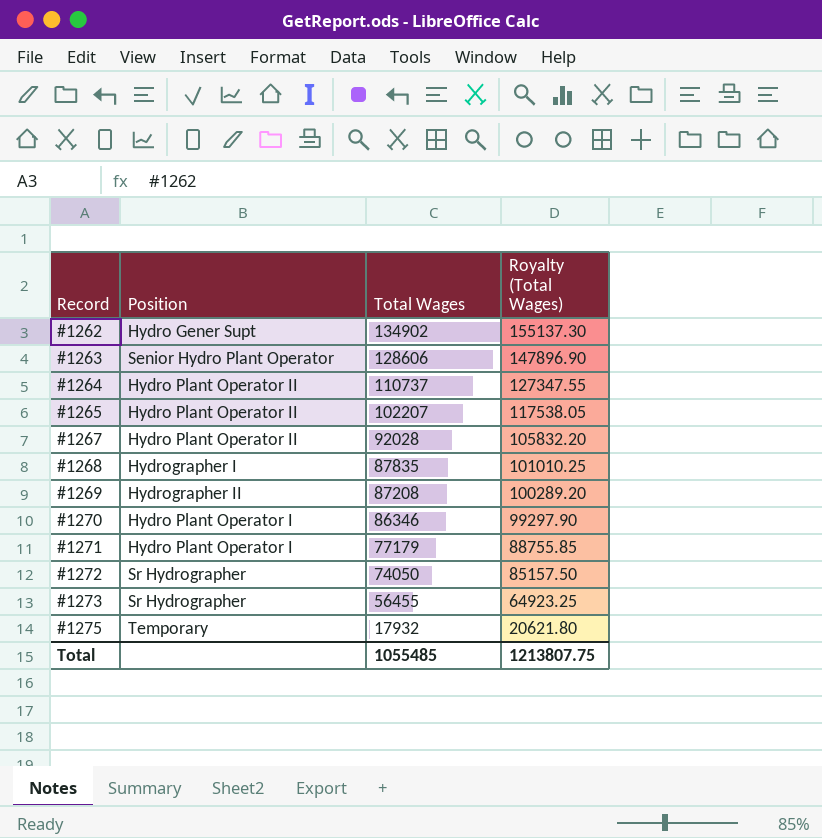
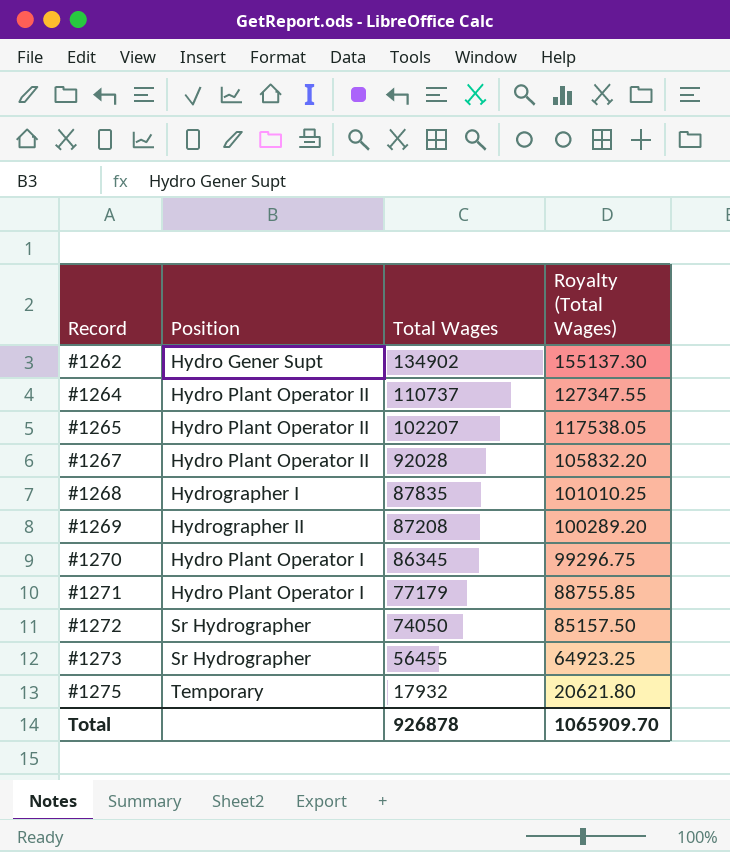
row #1263: Senior Hydro Plant Operator | 128606 | 147896.90 -> none
#1270 | Total Wages: 86346 -> 86345
#1270 | Royalty (Total Wages): 99297.90 -> 99296.75
Total | Total Wages: 1055485 -> 926878
Total | Royalty (Total Wages): 1213807.75 -> 1065909.70

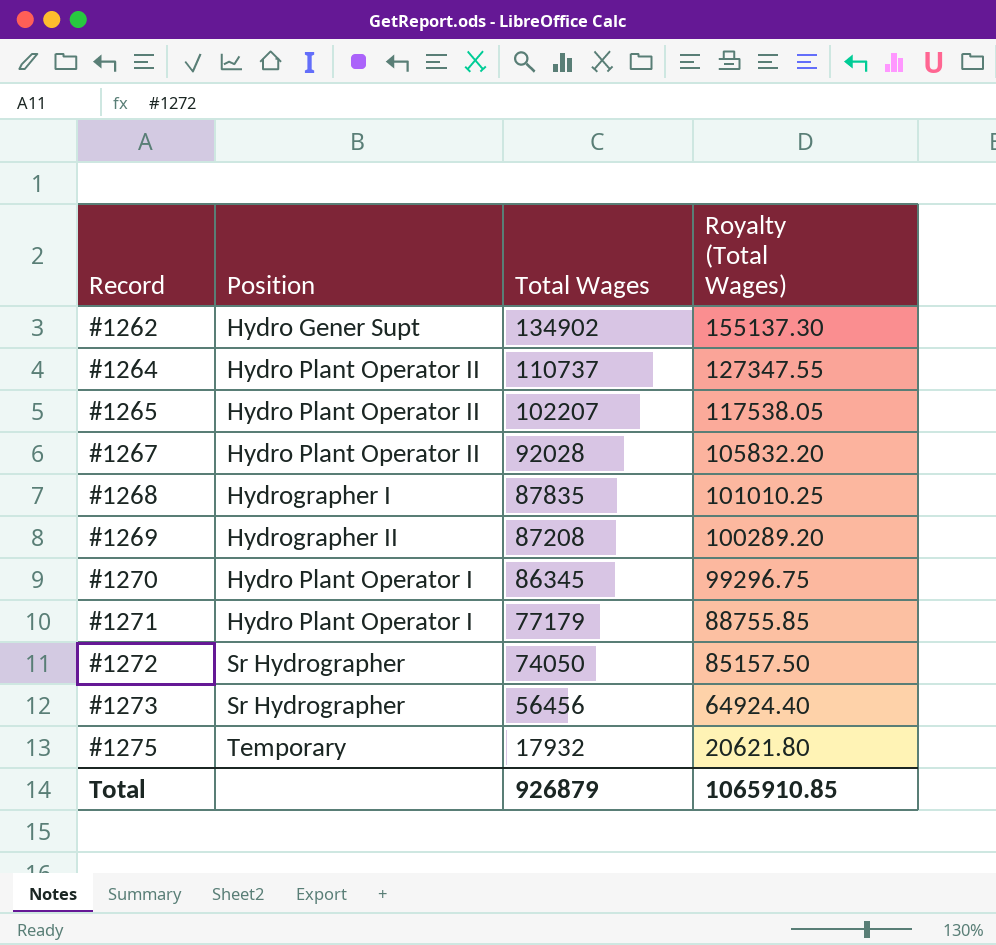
#1273 | Total Wages: 56455 -> 56456
#1273 | Royalty (Total Wages): 64923.25 -> 64924.40
Total | Total Wages: 926878 -> 926879
Total | Royalty (Total Wages): 1065909.70 -> 1065910.85

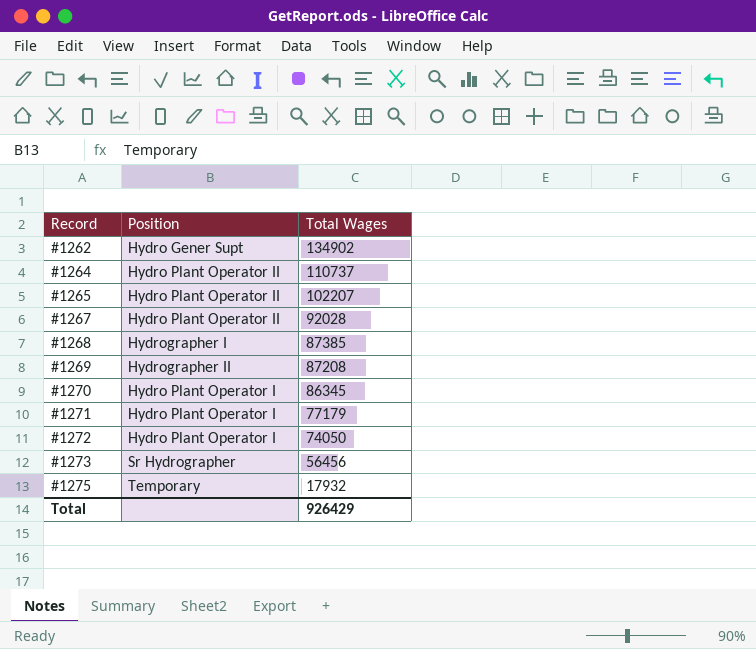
column Royalty (Total Wages) | formula: [Total Wages] * 1.15 -> none
#1268 | Total Wages: 87835 -> 87385
#1272 | Position: Sr Hydrographer -> Hydro Plant Operator I
Total | Total Wages: 926879 -> 926429

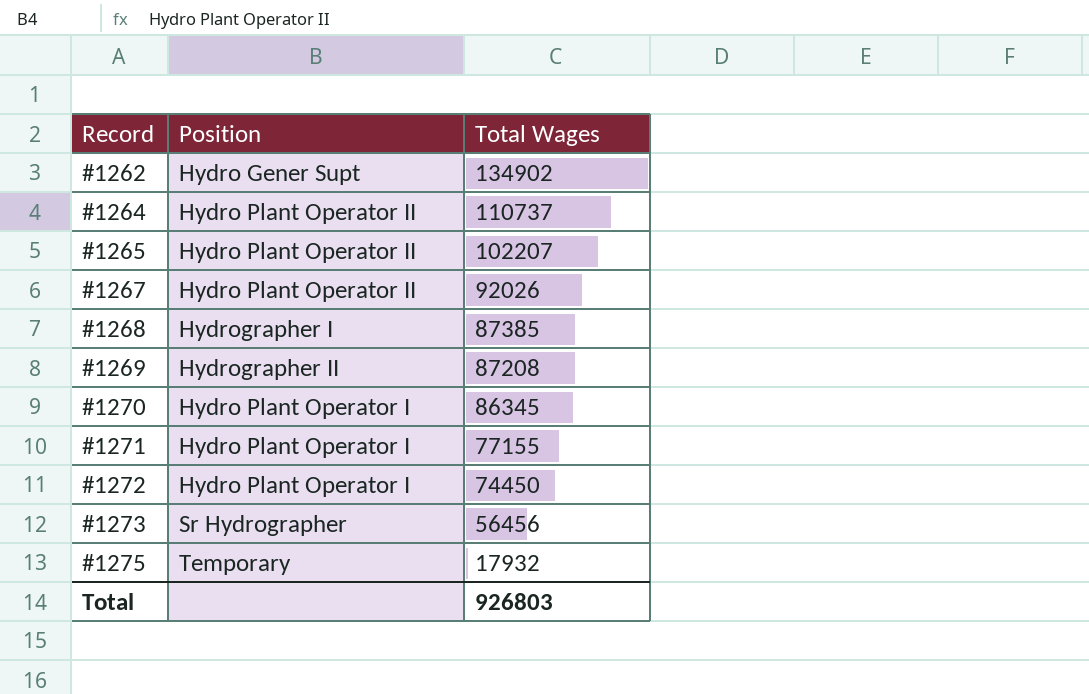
#1267 | Total Wages: 92028 -> 92026
#1271 | Total Wages: 77179 -> 77155
#1272 | Total Wages: 74050 -> 74450
Total | Total Wages: 926429 -> 926803

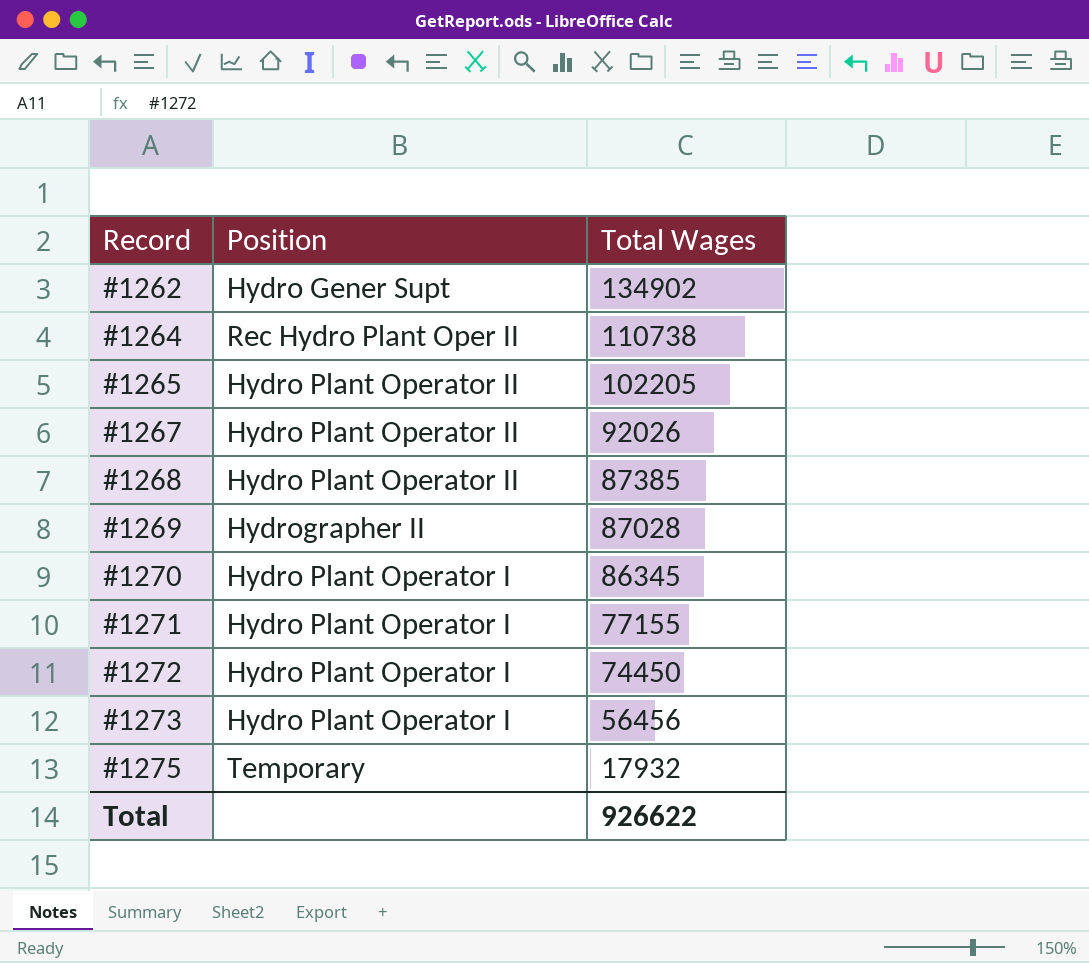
#1264 | Position: Hydro Plant Operator II -> Rec Hydro Plant Oper II
#1264 | Total Wages: 110737 -> 110738
#1265 | Total Wages: 102207 -> 102205
#1268 | Position: Hydrographer I -> Hydro Plant Operator II
#1269 | Total Wages: 87208 -> 87028
#1273 | Position: Sr Hydrographer -> Hydro Plant Operator I
Total | Total Wages: 926803 -> 926622

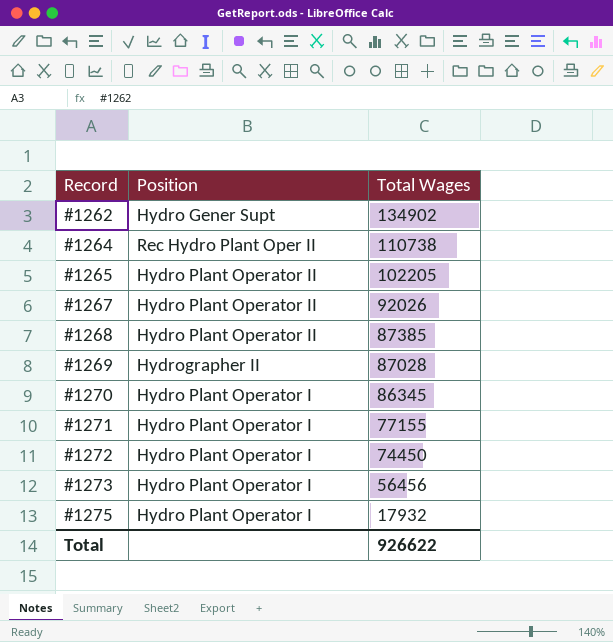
#1275 | Position: Temporary -> Hydro Plant Operator I

